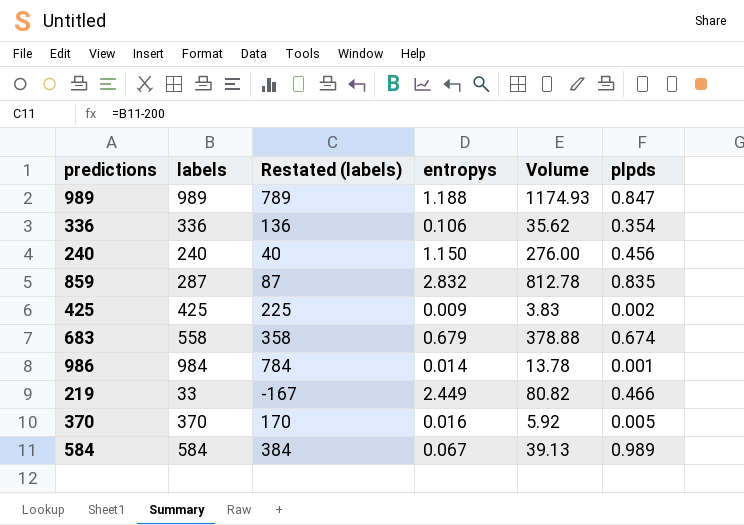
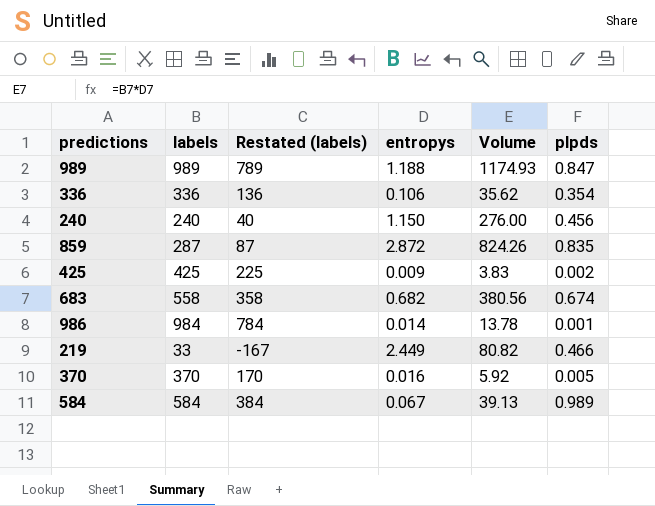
859 | entropys: 2.832 -> 2.872
859 | Volume: 812.78 -> 824.26
683 | entropys: 0.679 -> 0.682
683 | Volume: 378.88 -> 380.56

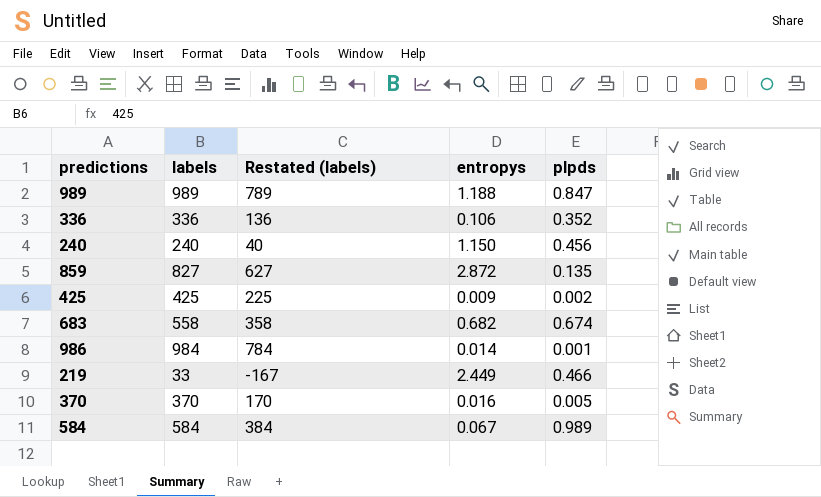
column Volume | formula: [labels] * [entropys] -> none
336 | plpds: 0.354 -> 0.352
859 | labels: 287 -> 827
859 | Restated (labels): 87 -> 627
859 | plpds: 0.835 -> 0.135

